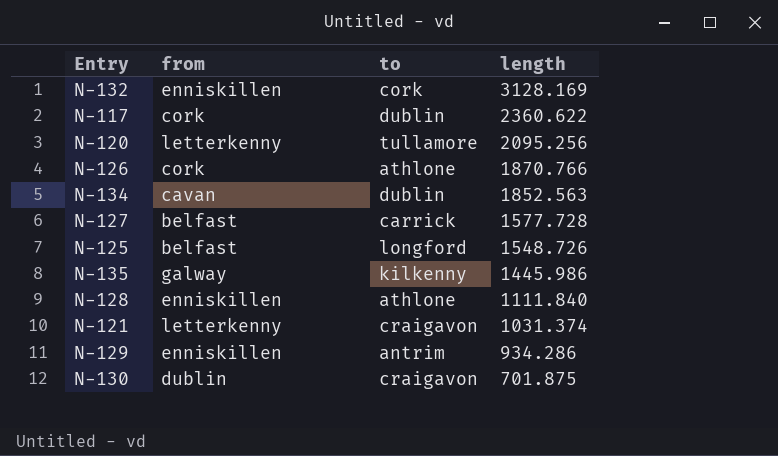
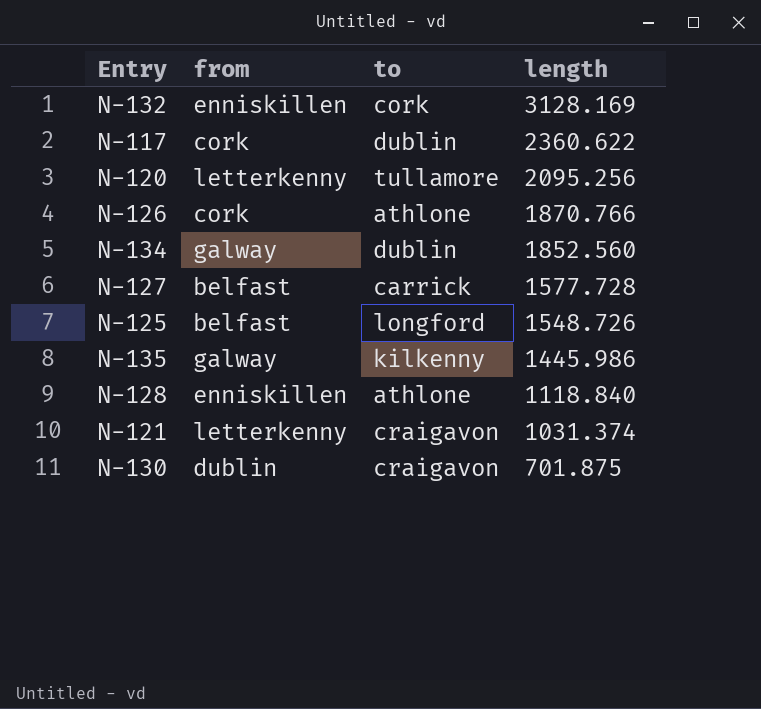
row N-129: enniskillen | antrim | 934.286 -> none
N-134 | from: cavan -> galway
N-134 | length: 1852.563 -> 1852.560
N-128 | length: 1111.840 -> 1118.840

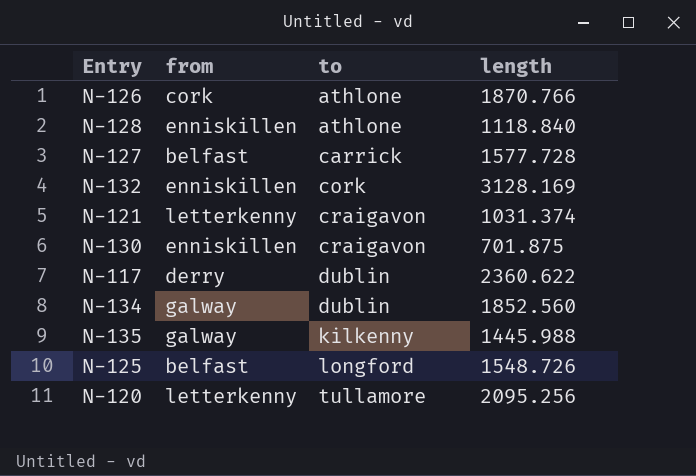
row order: length descending -> to ascending
N-130 | from: dublin -> enniskillen
N-117 | from: cork -> derry
N-135 | length: 1445.986 -> 1445.988

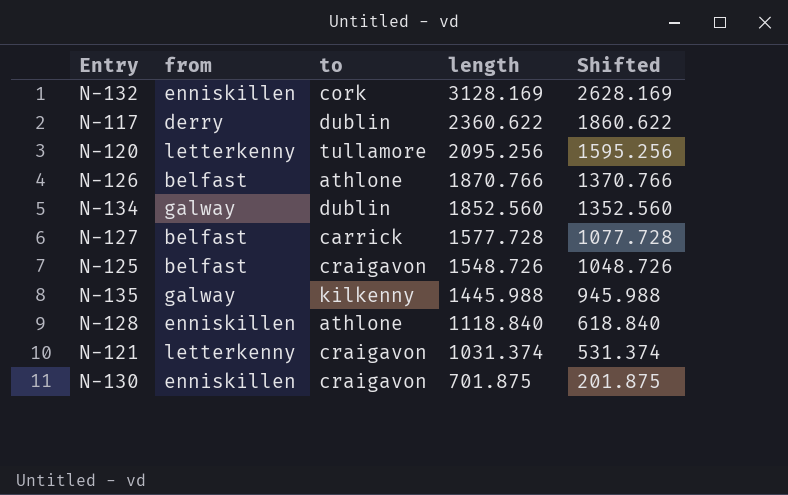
row order: to ascending -> length descending
column Shifted | formula: none -> [length] - 500
N-126 | from: cork -> belfast
N-125 | to: longford -> craigavon

